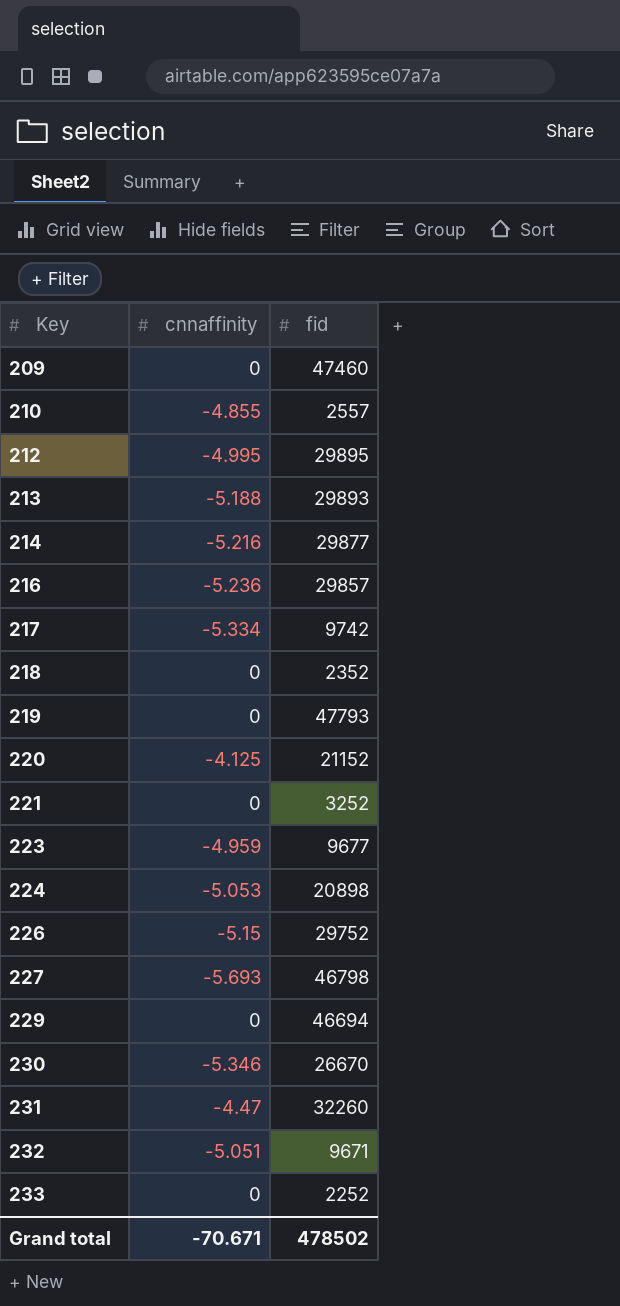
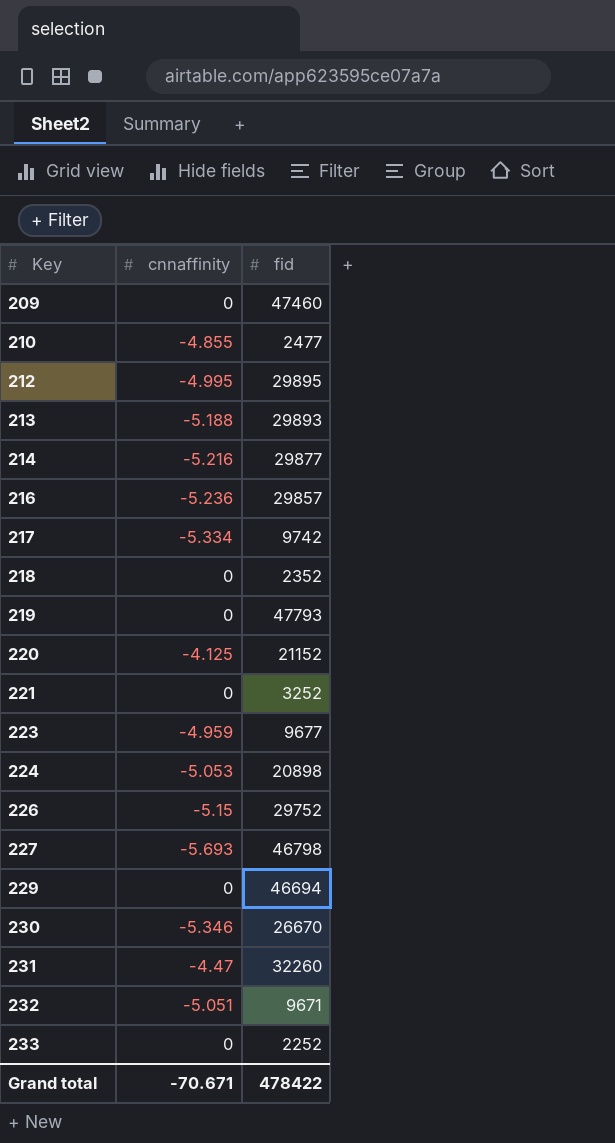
210 | fid: 2557 -> 2477
Grand total | fid: 478502 -> 478422

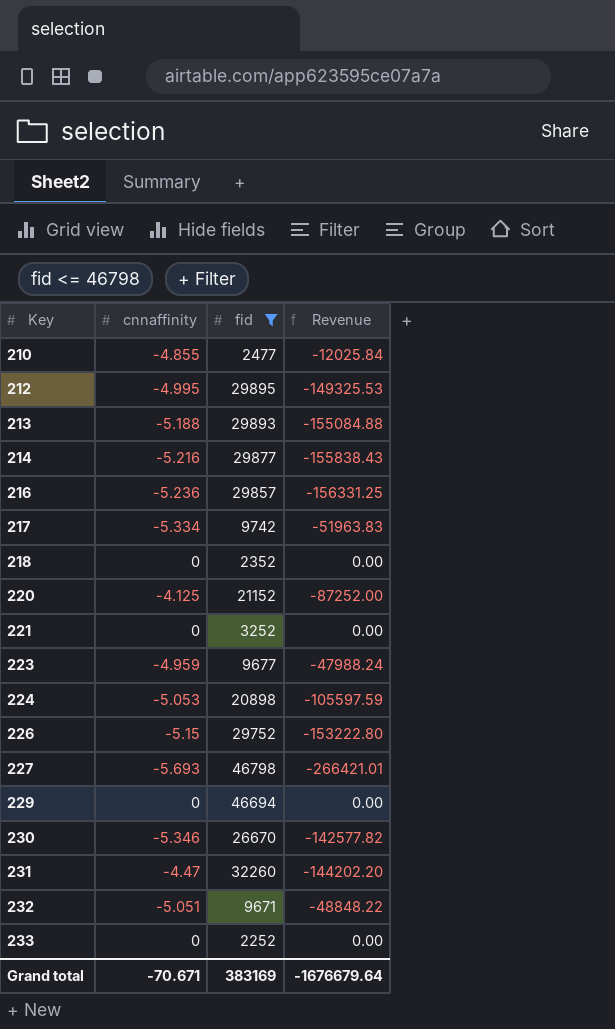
filter: none -> fid <= 46798
column Revenue | formula: none -> [cnnaffinity] * [fid]
Grand total | fid: 478422 -> 383169

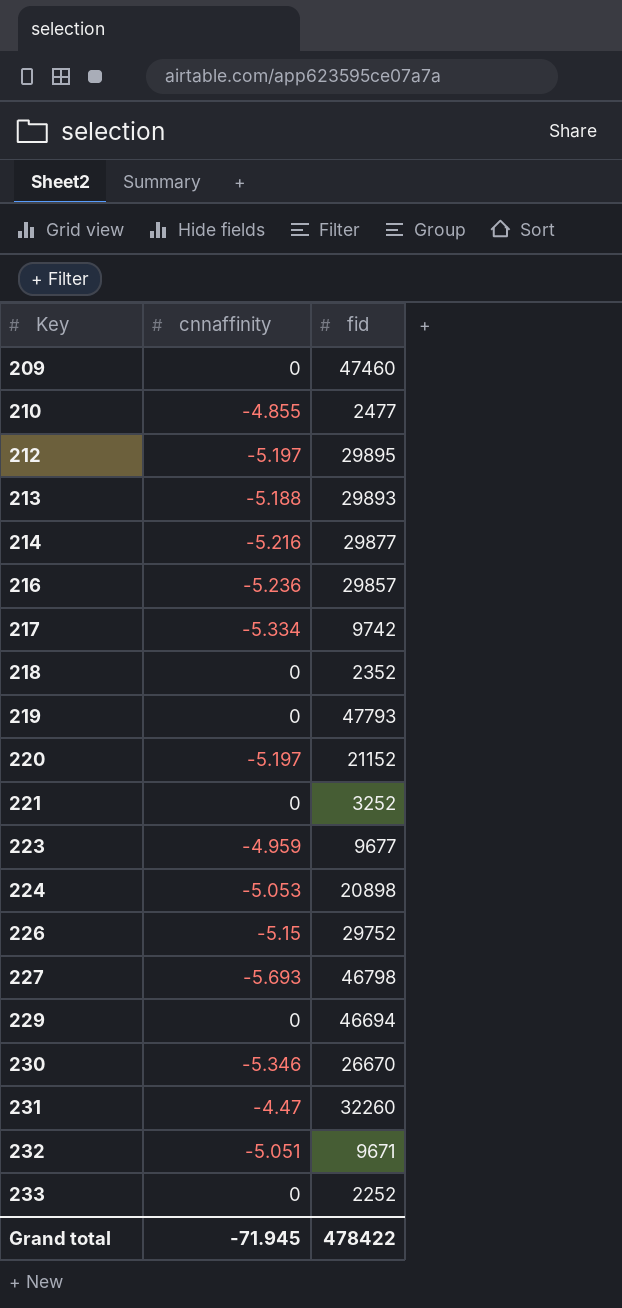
filter: fid <= 46798 -> none
column Revenue | formula: [cnnaffinity] * [fid] -> none
212 | cnnaffinity: -4.995 -> -5.197
220 | cnnaffinity: -4.125 -> -5.197
Grand total | cnnaffinity: -70.671 -> -71.945
Grand total | fid: 383169 -> 478422

